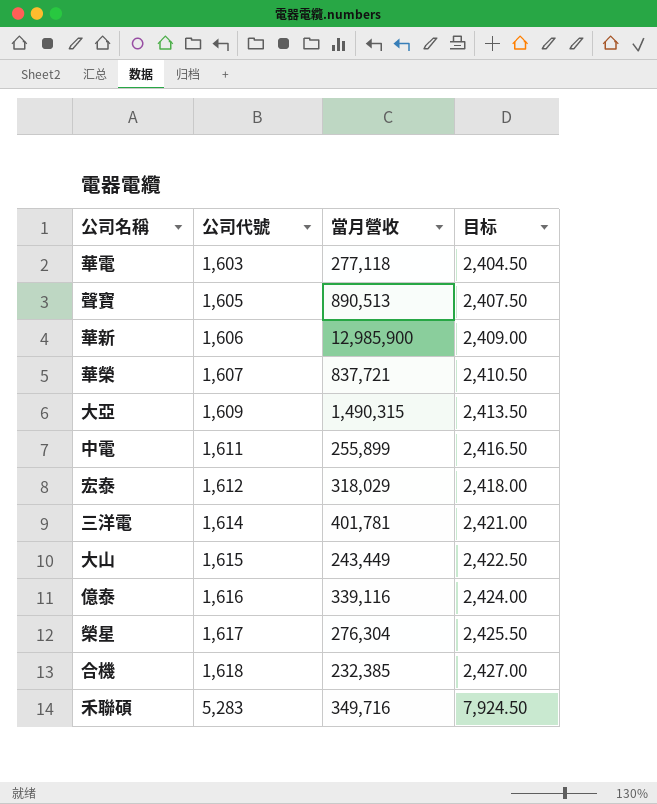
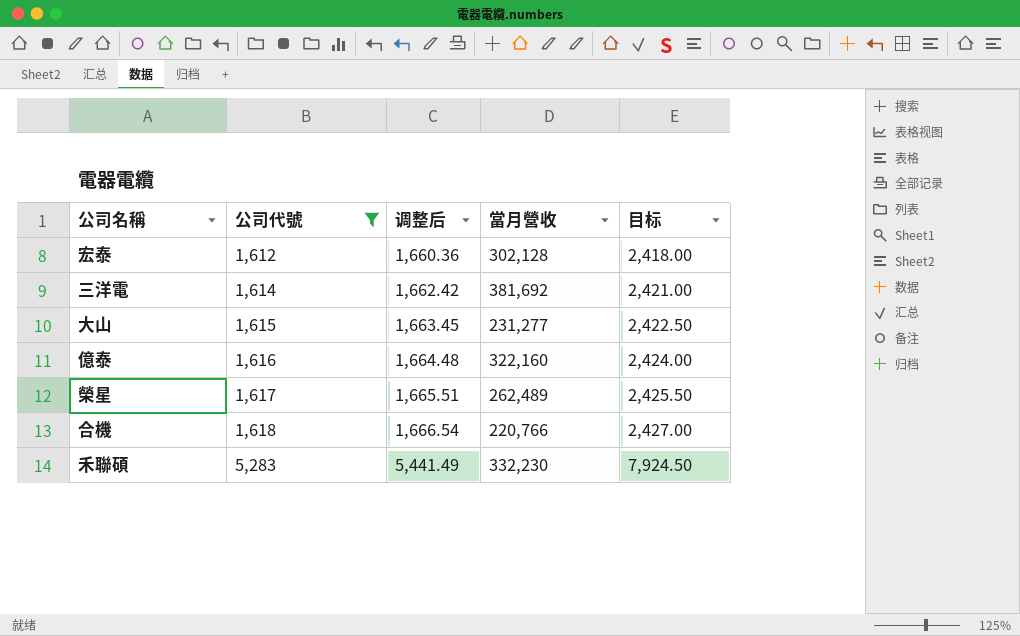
filter: none -> 公司代號 >= 1,612
column 调整后 | formula: none -> [公司代號] * 1.03
宏泰 | 當月營收: 318,029 -> 302,128
三洋電 | 當月營收: 401,781 -> 381,692
大山 | 當月營收: 243,449 -> 231,277
億泰 | 當月營收: 339,116 -> 322,160
榮星 | 當月營收: 276,304 -> 262,489
合機 | 當月營收: 232,385 -> 220,766
禾聯碩 | 當月營收: 349,716 -> 332,230

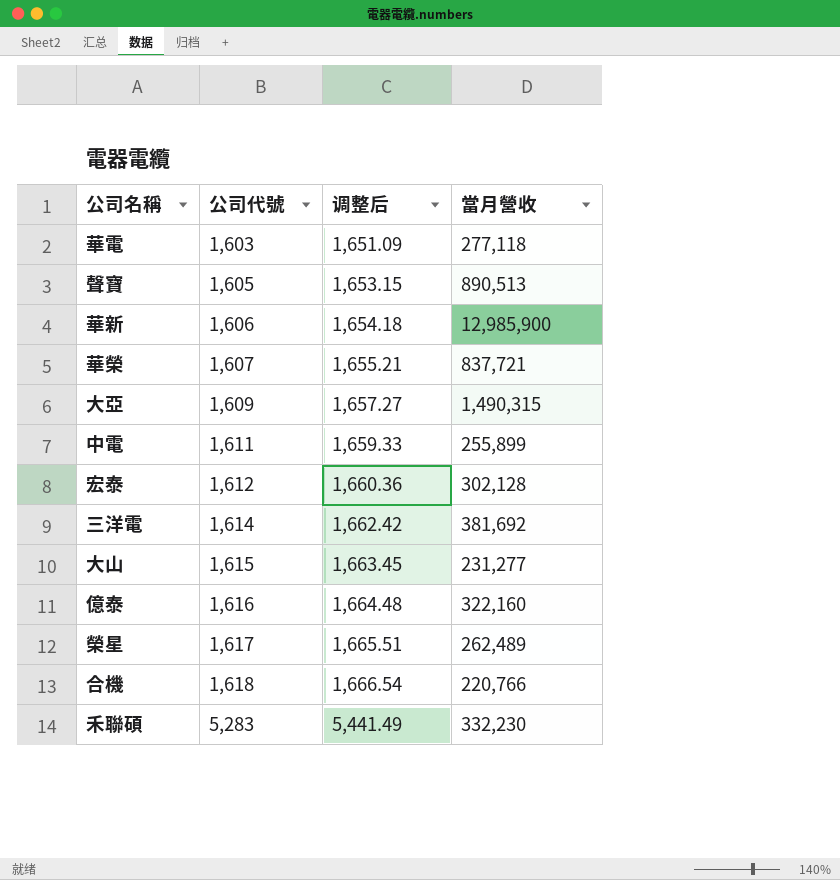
filter: 公司代號 >= 1,612 -> none
column 目标 | formula: [公司代號] * 1.5 -> none

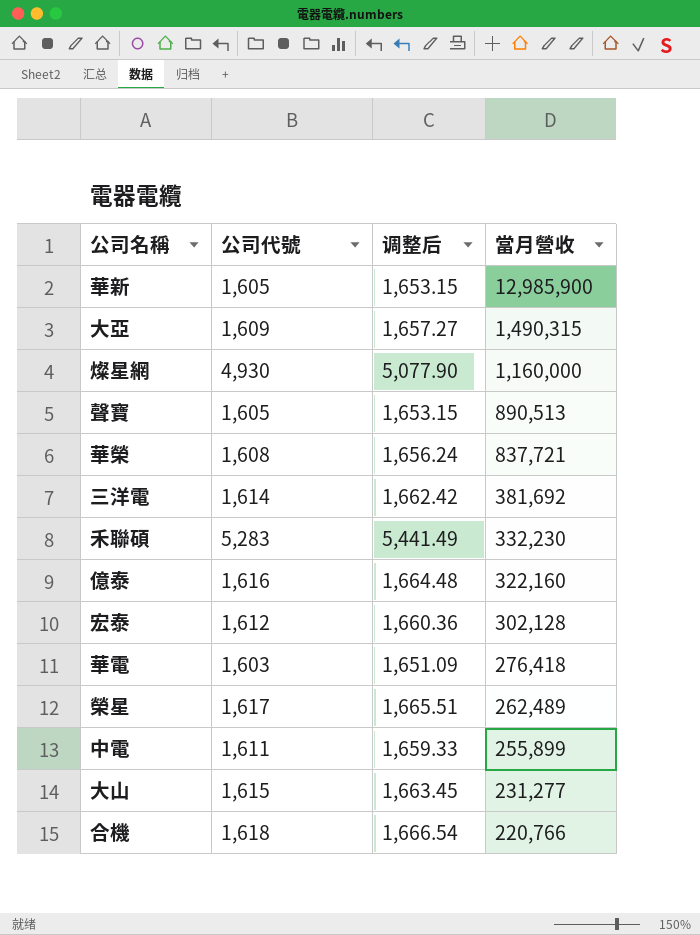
row order: 公司代號 ascending -> 當月營收 descending
華新 | 公司代號: 1,606 -> 1,605
華新 | 调整后: 1,654.18 -> 1,653.15
row 燦星網: none -> 4,930 | 5,077.90 | 1,160,000
華榮 | 公司代號: 1,607 -> 1,608
華榮 | 调整后: 1,655.21 -> 1,656.24
華電 | 當月營收: 277,118 -> 276,418

